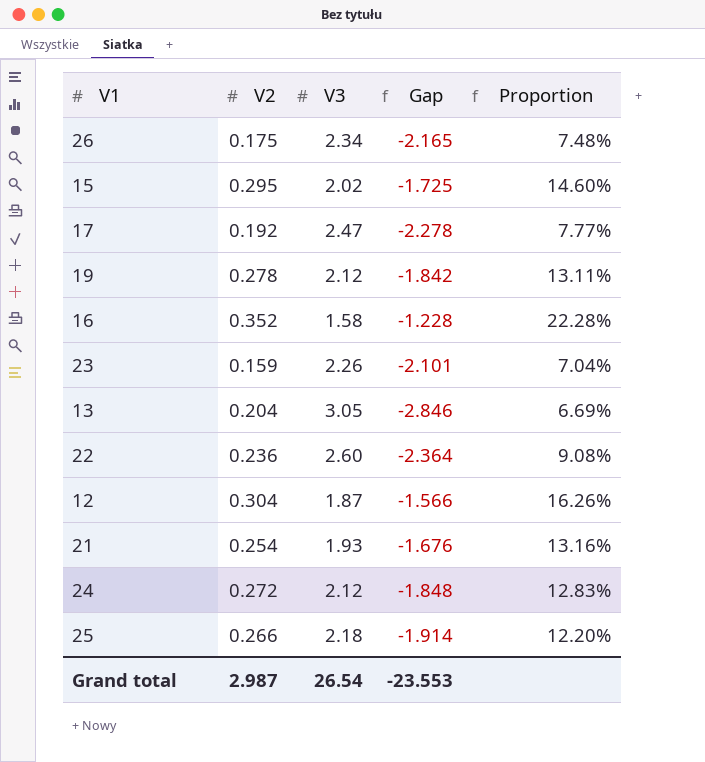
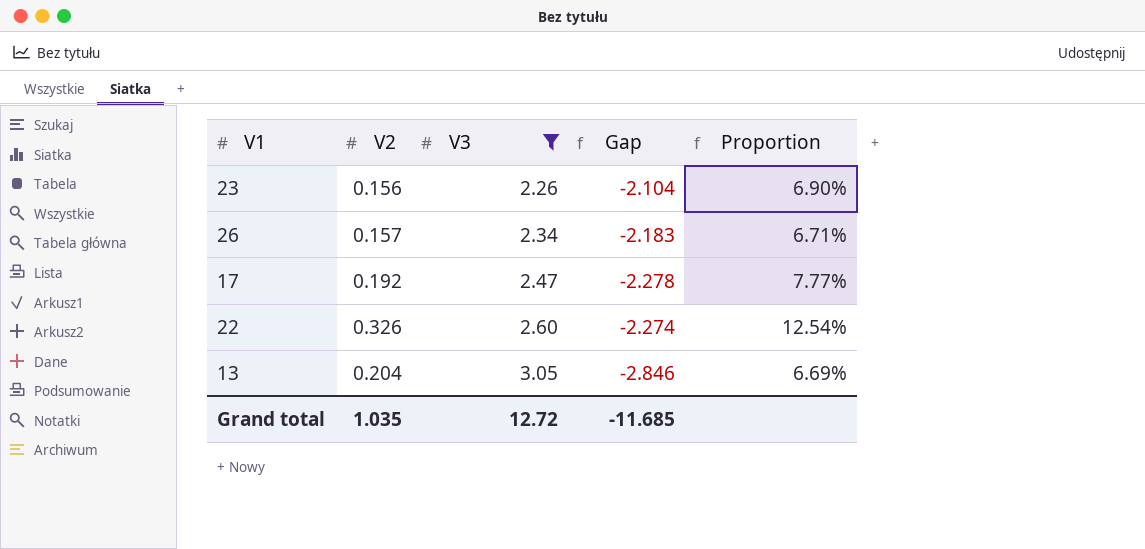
filter: none -> V3 >= 2.26
row order: none -> V3 ascending
23 | V2: 0.159 -> 0.156
23 | Gap: -2.101 -> -2.104
23 | Proportion: 7.04% -> 6.90%
26 | V2: 0.175 -> 0.157
26 | Gap: -2.165 -> -2.183
26 | Proportion: 7.48% -> 6.71%
22 | V2: 0.236 -> 0.326
22 | Gap: -2.364 -> -2.274
22 | Proportion: 9.08% -> 12.54%
Grand total | V2: 2.987 -> 1.035
Grand total | V3: 26.54 -> 12.72
Grand total | Gap: -23.553 -> -11.685

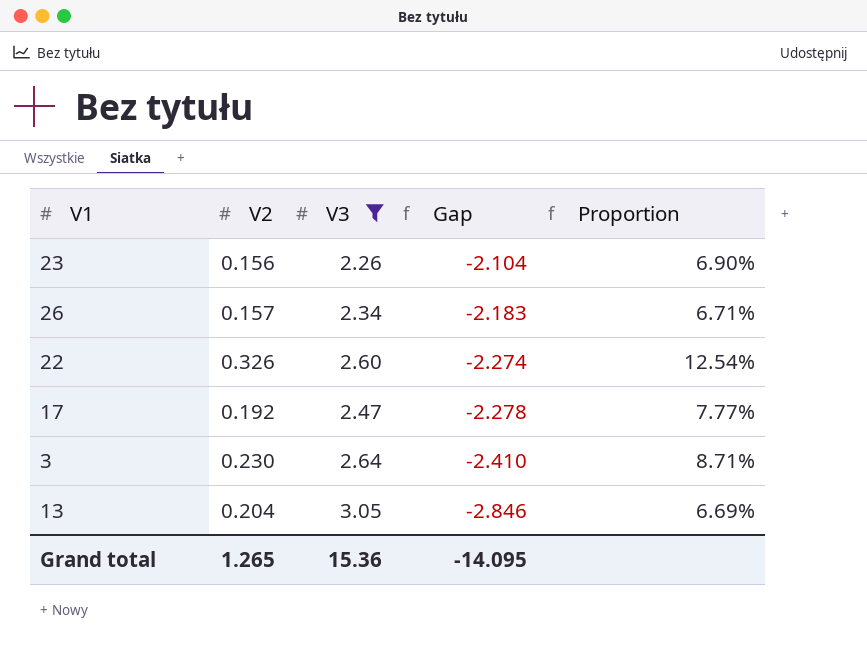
row order: V3 ascending -> Gap descending
row 3: none -> 0.230 | 2.64 | -2.410 | 8.71%
Grand total | V2: 1.035 -> 1.265
Grand total | V3: 12.72 -> 15.36
Grand total | Gap: -11.685 -> -14.095

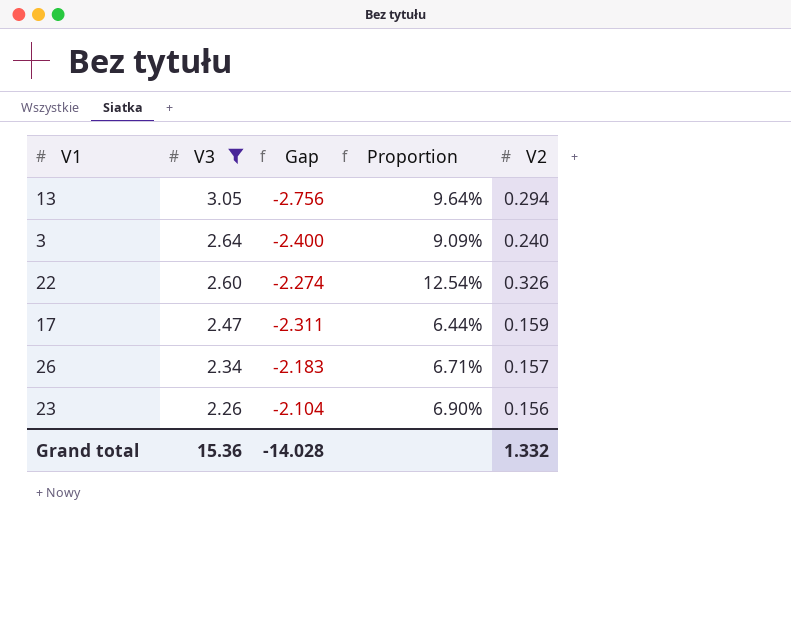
row order: Gap descending -> V3 descending
column V2 | position: 2 -> 5
13 | Gap: -2.846 -> -2.756
13 | Proportion: 6.69% -> 9.64%
13 | V2: 0.204 -> 0.294
3 | Gap: -2.410 -> -2.400
3 | Proportion: 8.71% -> 9.09%
3 | V2: 0.230 -> 0.240
17 | Gap: -2.278 -> -2.311
17 | Proportion: 7.77% -> 6.44%
17 | V2: 0.192 -> 0.159
Grand total | Gap: -14.095 -> -14.028
Grand total | V2: 1.265 -> 1.332

